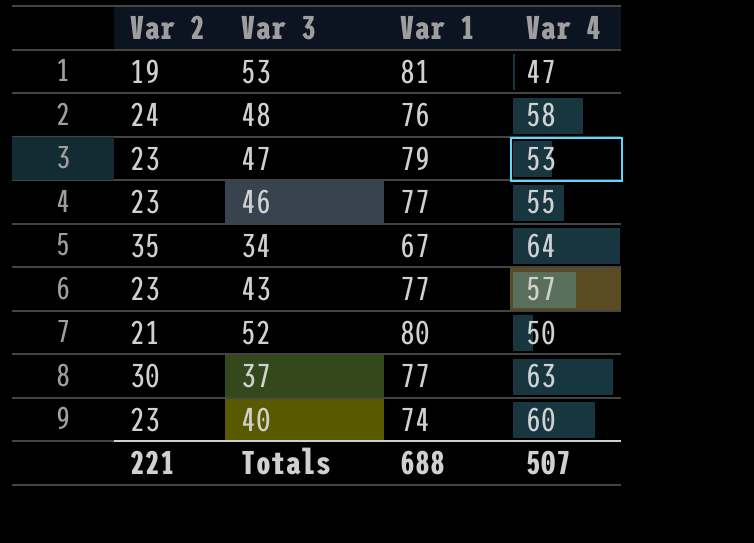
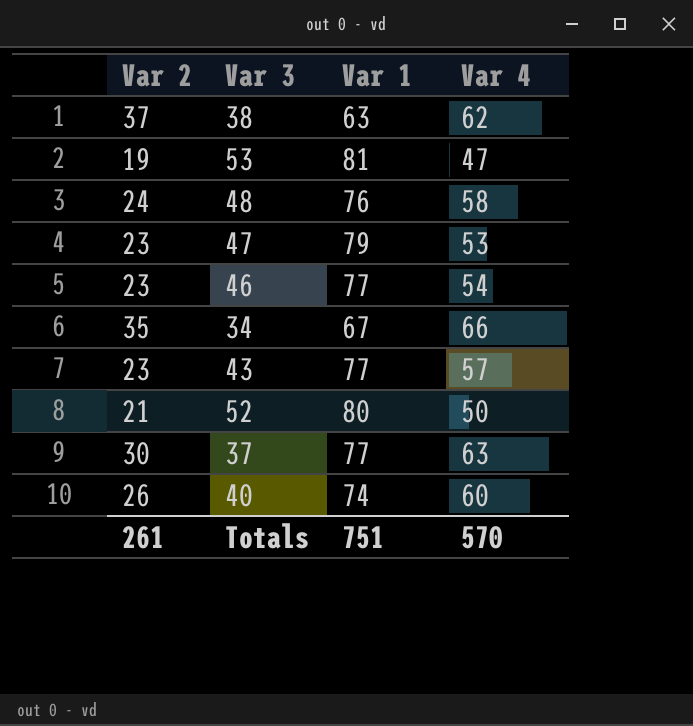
row 38: none -> 37 | 63 | 62
46 | Var 4: 55 -> 54
34 | Var 4: 64 -> 66
40 | Var 2: 23 -> 26
Totals | Var 2: 221 -> 261
Totals | Var 1: 688 -> 751
Totals | Var 4: 507 -> 570

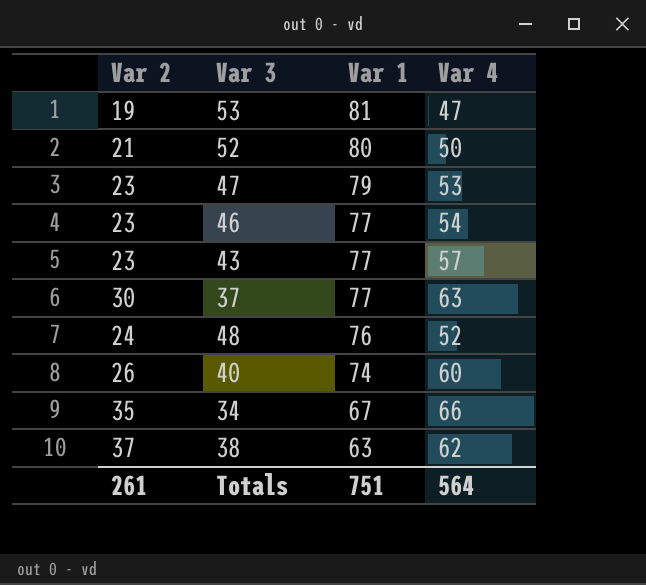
row order: none -> Var 1 descending
48 | Var 4: 58 -> 52
Totals | Var 4: 570 -> 564

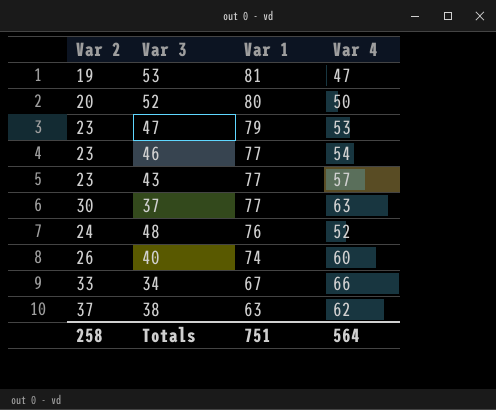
52 | Var 2: 21 -> 20
34 | Var 2: 35 -> 33
Totals | Var 2: 261 -> 258

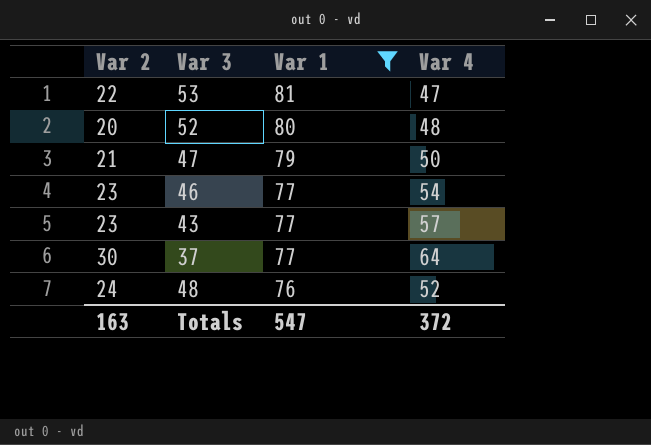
filter: none -> Var 1 >= 76
53 | Var 2: 19 -> 22
52 | Var 4: 50 -> 48
47 | Var 2: 23 -> 21
47 | Var 4: 53 -> 50
37 | Var 4: 63 -> 64
Totals | Var 2: 258 -> 163
Totals | Var 1: 751 -> 547
Totals | Var 4: 564 -> 372

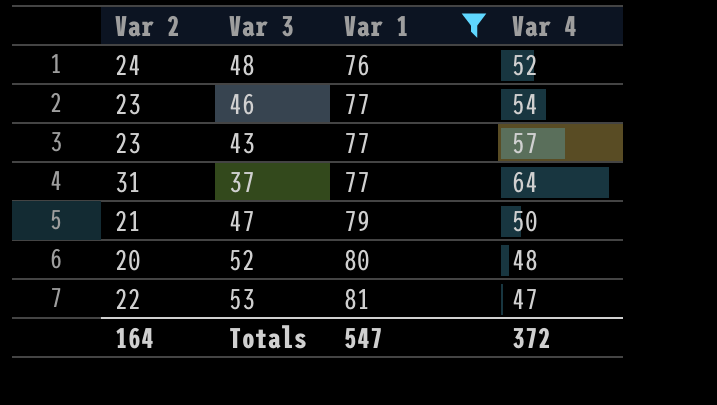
row order: Var 1 descending -> Var 1 ascending
37 | Var 2: 30 -> 31
Totals | Var 2: 163 -> 164

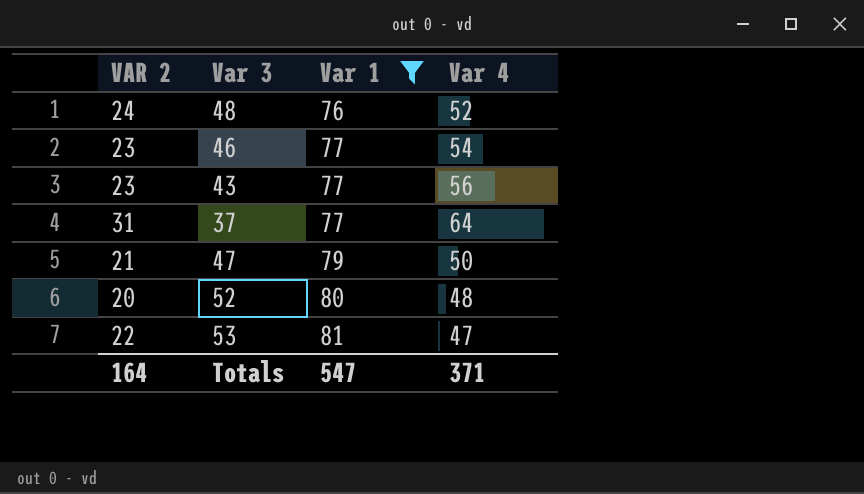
column name: Var 2 -> VAR 2
43 | Var 4: 57 -> 56
Totals | Var 4: 372 -> 371

